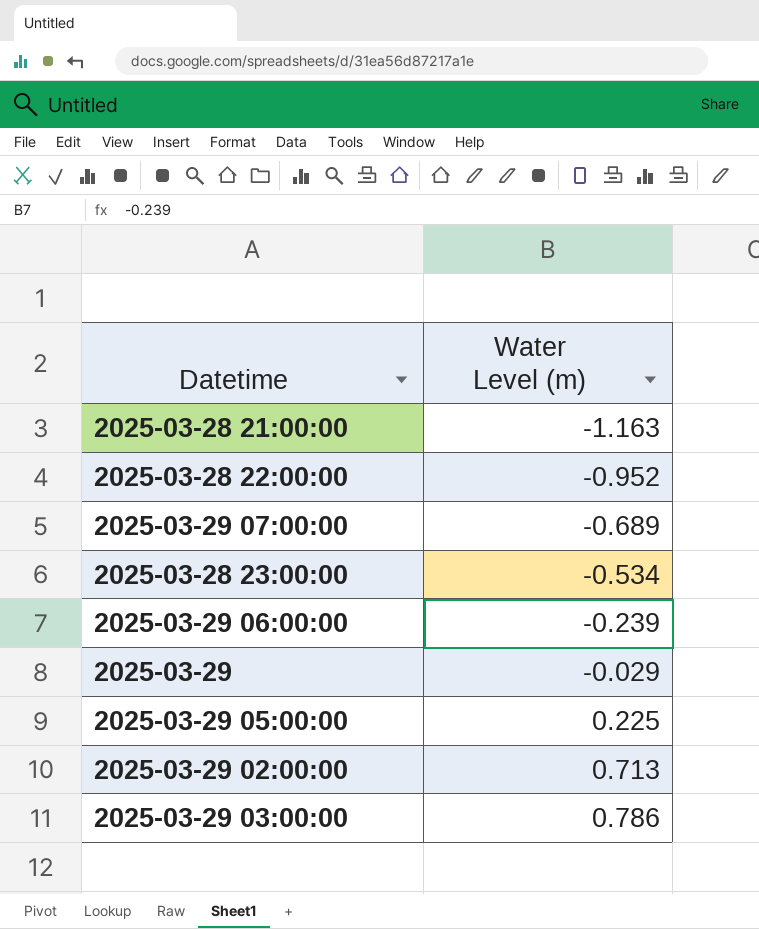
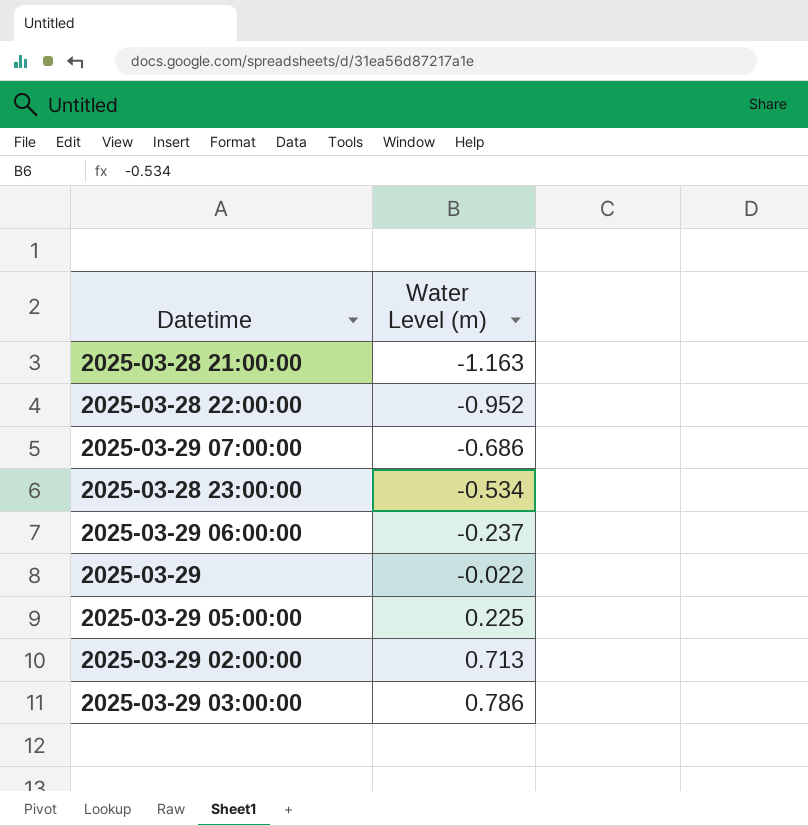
2025-03-29 07:00:00 | Water Level (m): -0.689 -> -0.686
2025-03-29 06:00:00 | Water Level (m): -0.239 -> -0.237
2025-03-29 | Water Level (m): -0.029 -> -0.022

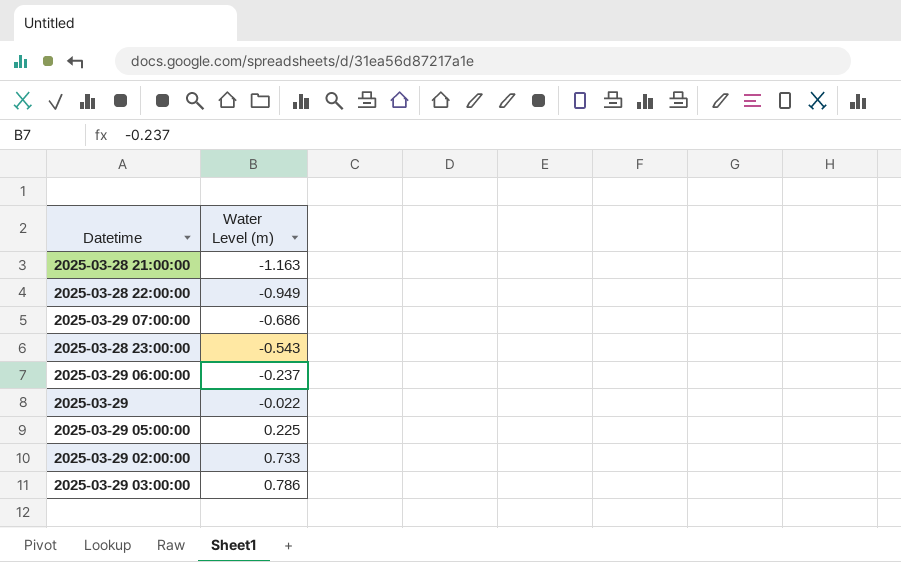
2025-03-28 22:00:00 | Water Level (m): -0.952 -> -0.949
2025-03-28 23:00:00 | Water Level (m): -0.534 -> -0.543
2025-03-29 02:00:00 | Water Level (m): 0.713 -> 0.733

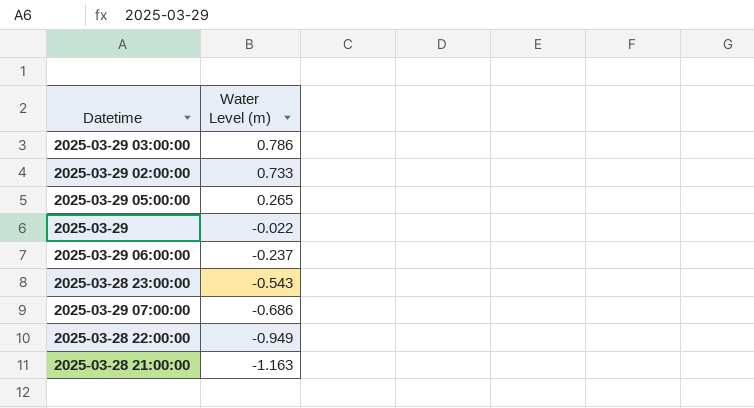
row order: Water Level (m) ascending -> Water Level (m) descending
2025-03-29 05:00:00 | Water Level (m): 0.225 -> 0.265

